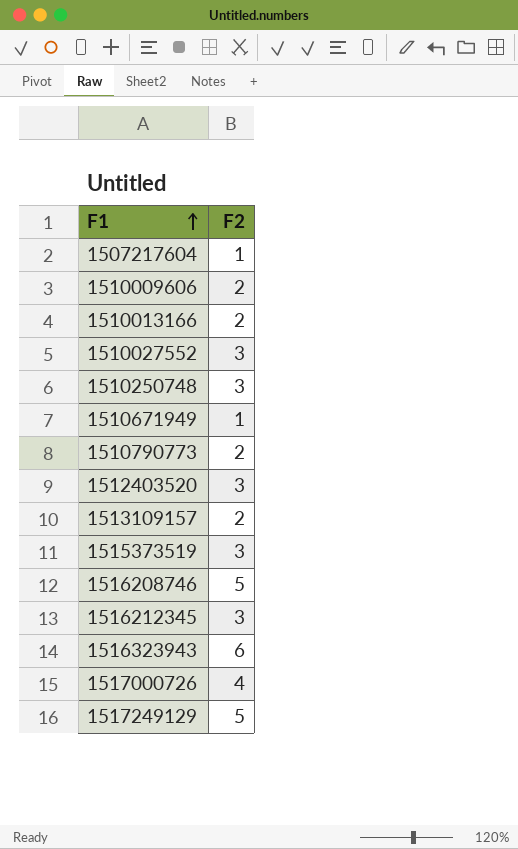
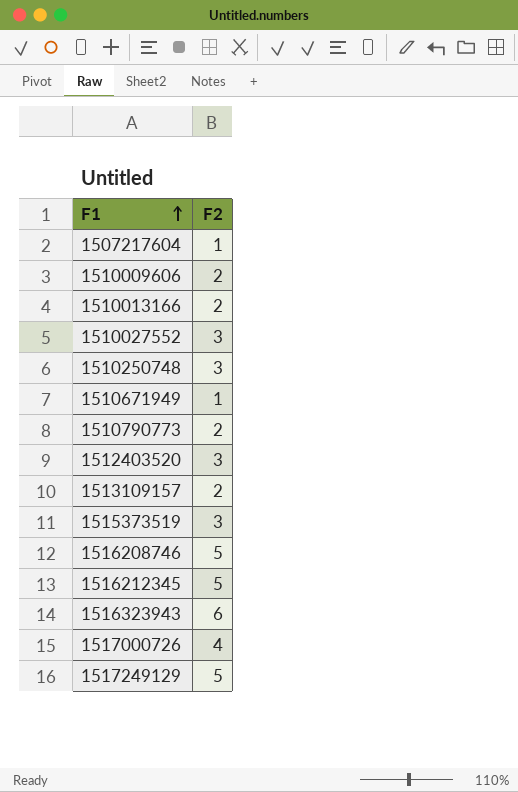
1516212345 | F2: 3 -> 5

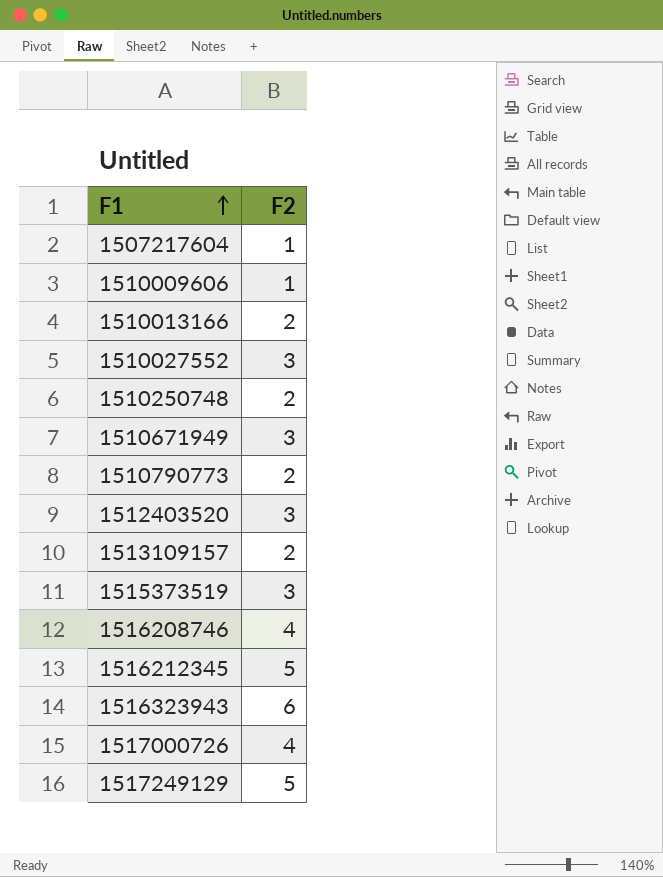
1510009606 | F2: 2 -> 1
1510250748 | F2: 3 -> 2
1510671949 | F2: 1 -> 3
1516208746 | F2: 5 -> 4

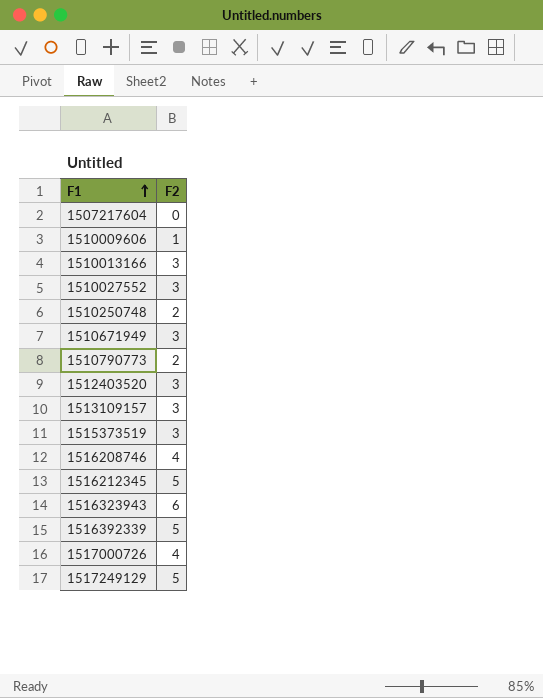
1507217604 | F2: 1 -> 0
1510013166 | F2: 2 -> 3
1513109157 | F2: 2 -> 3
row 1516392339: none -> 5

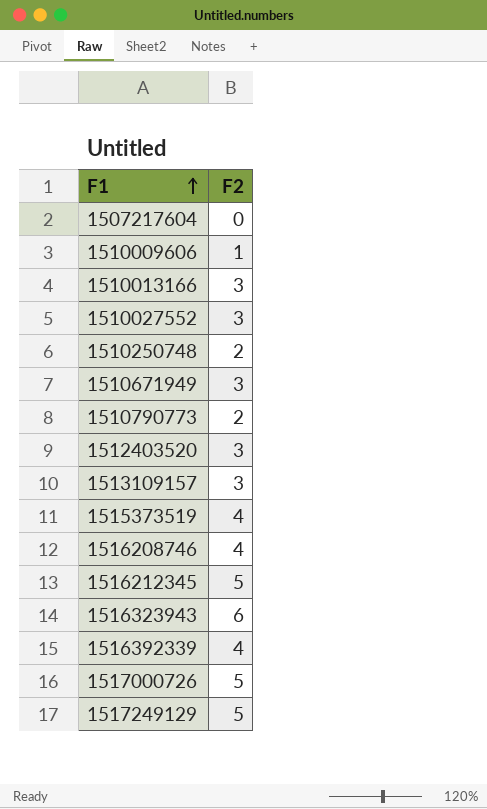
1515373519 | F2: 3 -> 4
1516392339 | F2: 5 -> 4
1517000726 | F2: 4 -> 5

